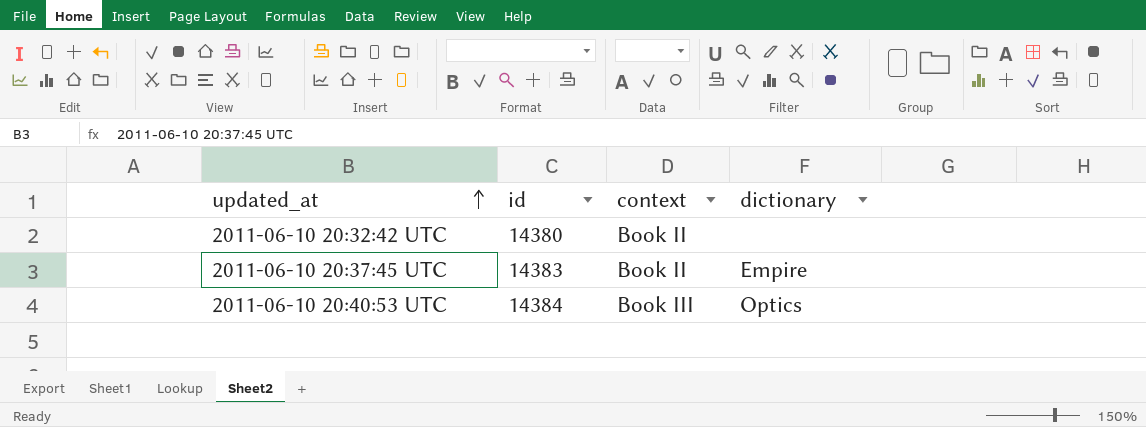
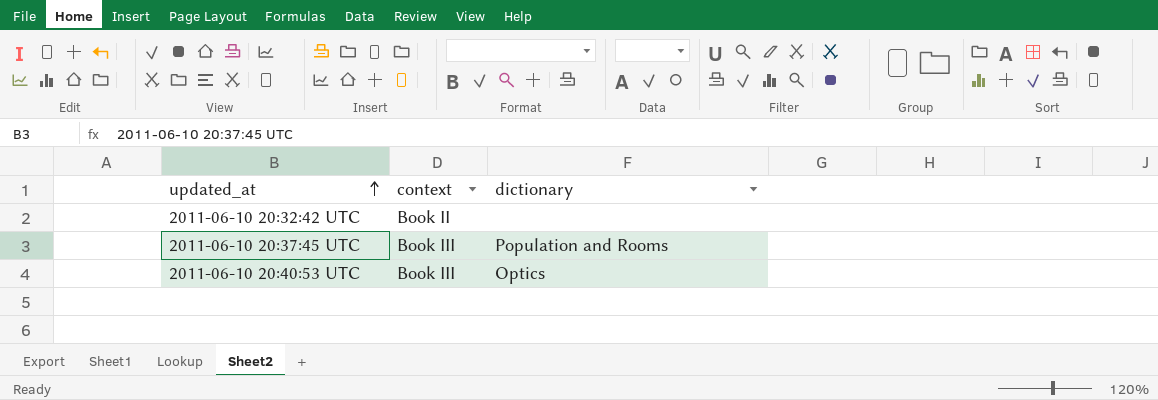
column id | position: 2 -> none
2011-06-10 20:37:45 UTC | context: Book II -> Book III
2011-06-10 20:37:45 UTC | dictionary: Empire -> Population and Rooms

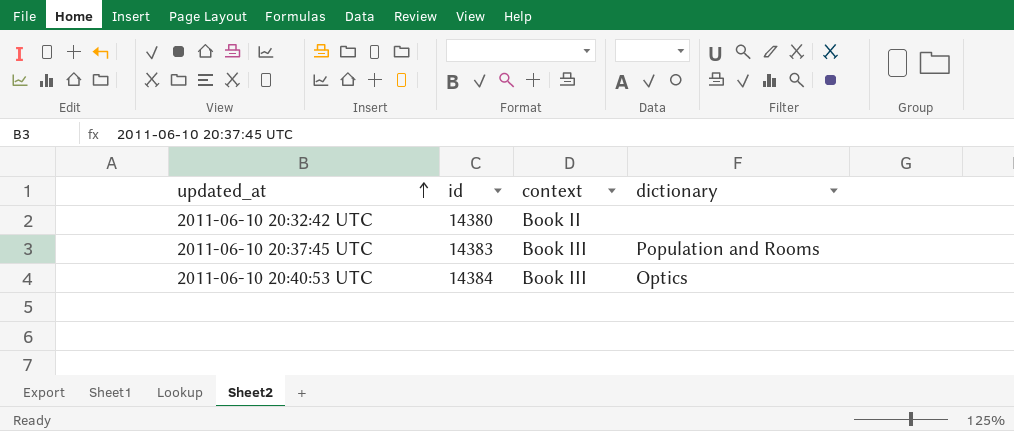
column id | position: none -> 2

